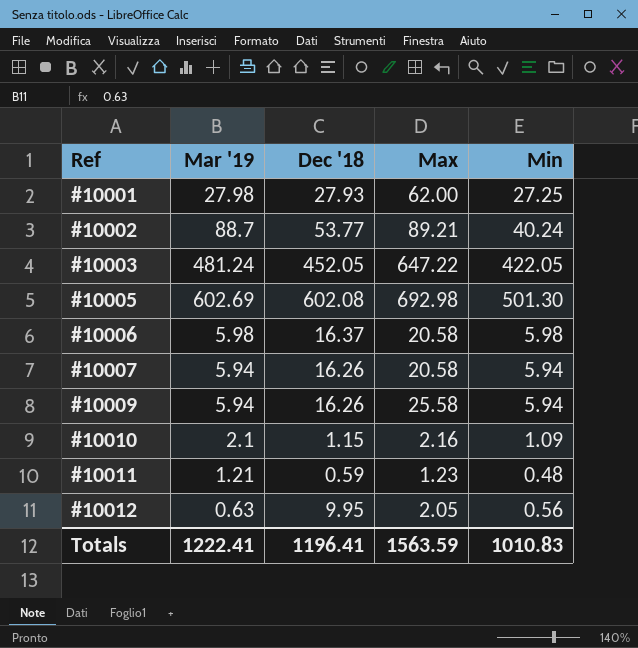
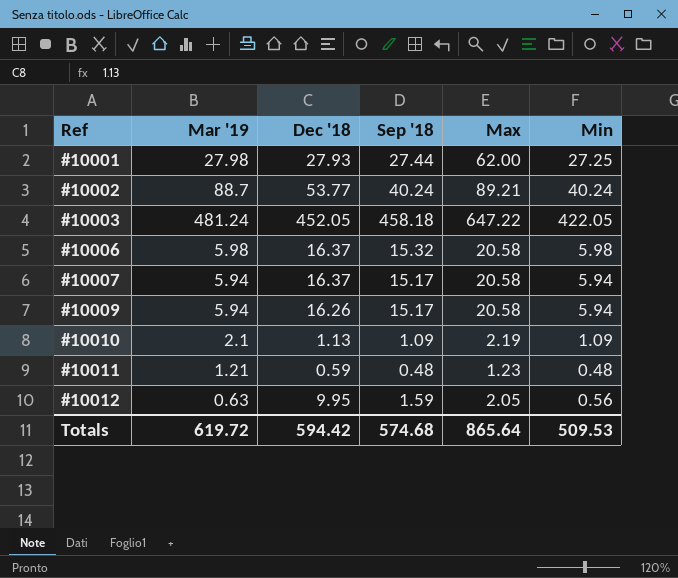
column Sep '18 | position: none -> 4
row #10005: 602.69 | 602.08 | 692.98 | 501.30 -> none
#10007 | Dec '18: 16.26 -> 16.37
#10009 | Max: 25.58 -> 20.58
#10010 | Dec '18: 1.15 -> 1.13
#10010 | Max: 2.16 -> 2.19
Totals | Mar '19: 1222.41 -> 619.72
Totals | Dec '18: 1196.41 -> 594.42
Totals | Max: 1563.59 -> 865.64
Totals | Min: 1010.83 -> 509.53

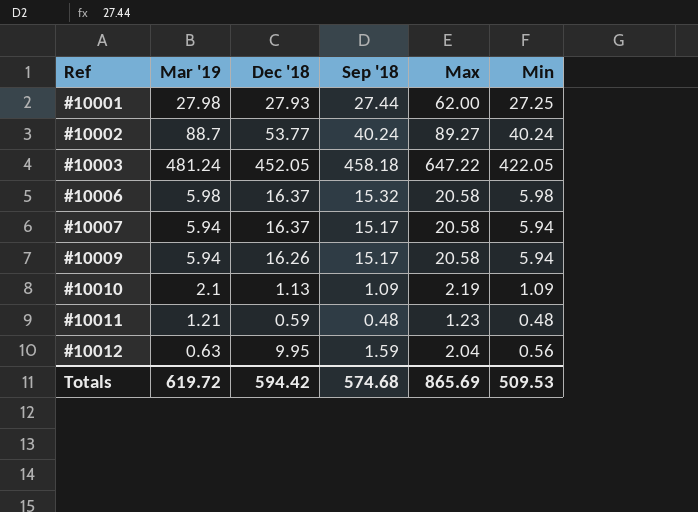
#10002 | Max: 89.21 -> 89.27
#10012 | Max: 2.05 -> 2.04
Totals | Max: 865.64 -> 865.69

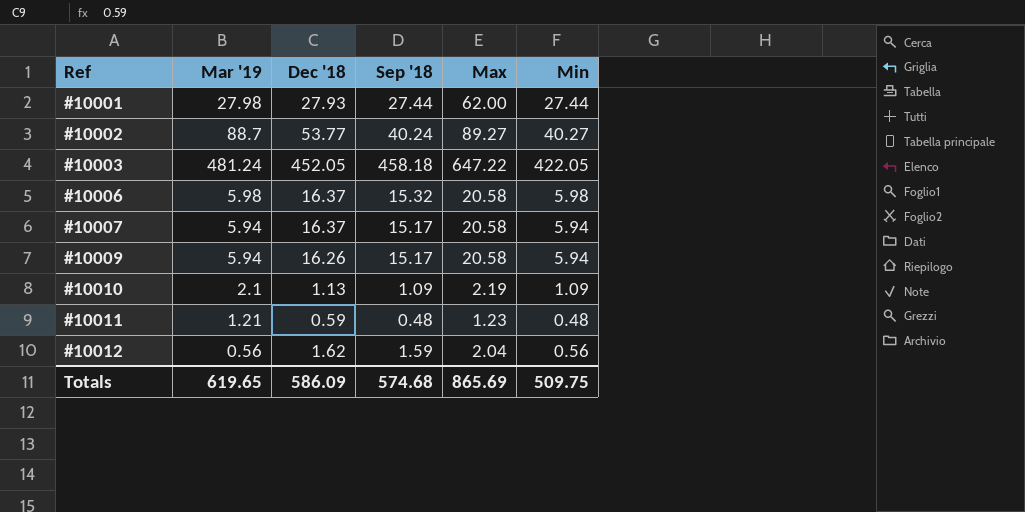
#10001 | Min: 27.25 -> 27.44
#10002 | Min: 40.24 -> 40.27
#10012 | Mar '19: 0.63 -> 0.56
#10012 | Dec '18: 9.95 -> 1.62
Totals | Mar '19: 619.72 -> 619.65
Totals | Dec '18: 594.42 -> 586.09
Totals | Min: 509.53 -> 509.75

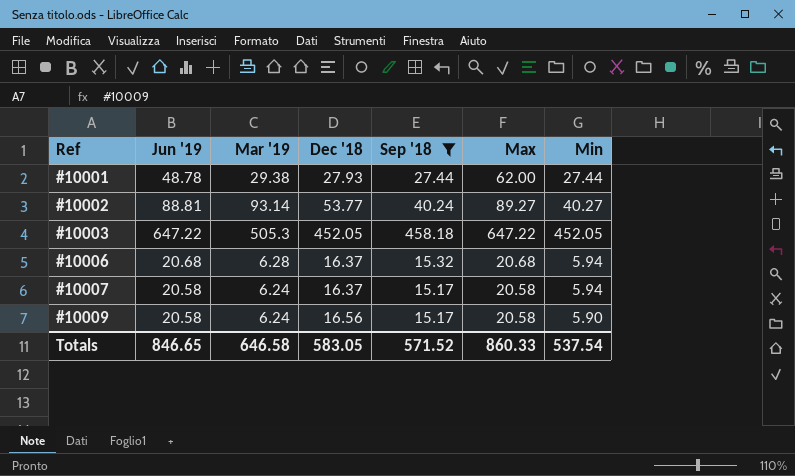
filter: none -> Sep '18 >= 15.17
column Jun '19 | position: none -> 2
#10001 | Mar '19: 27.98 -> 29.38
#10002 | Mar '19: 88.7 -> 93.14
#10003 | Mar '19: 481.24 -> 505.3
#10003 | Min: 422.05 -> 452.05
#10006 | Mar '19: 5.98 -> 6.28
#10006 | Max: 20.58 -> 20.68
#10006 | Min: 5.98 -> 5.94
#10007 | Mar '19: 5.94 -> 6.24
#10009 | Mar '19: 5.94 -> 6.24
#10009 | Dec '18: 16.26 -> 16.56
#10009 | Min: 5.94 -> 5.90
Totals | Mar '19: 619.65 -> 646.58
Totals | Dec '18: 586.09 -> 583.05
Totals | Sep '18: 574.68 -> 571.52
Totals | Max: 865.69 -> 860.33
Totals | Min: 509.75 -> 537.54

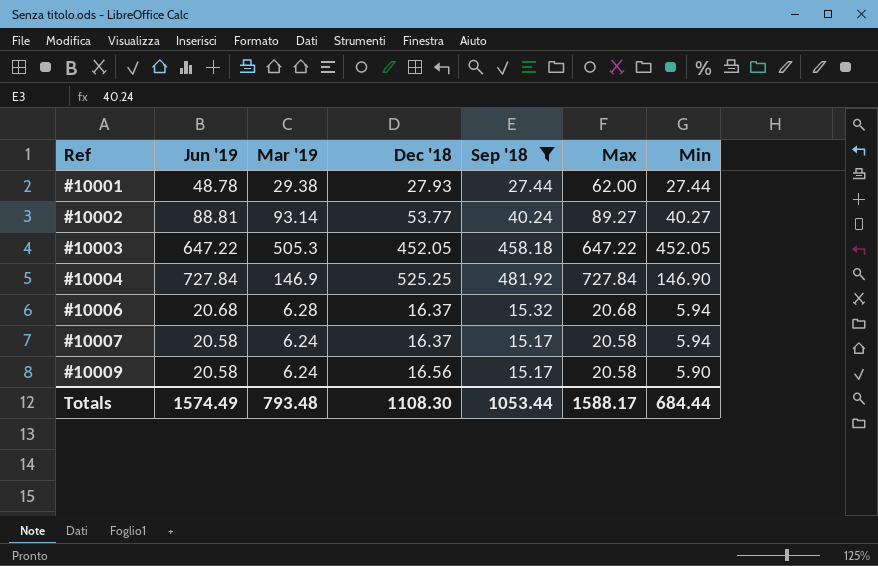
row #10004: none -> 727.84 | 146.9 | 525.25 | 481.92 | 727.84 | 146.90
Totals | Jun '19: 846.65 -> 1574.49
Totals | Mar '19: 646.58 -> 793.48
Totals | Dec '18: 583.05 -> 1108.30
Totals | Sep '18: 571.52 -> 1053.44
Totals | Max: 860.33 -> 1588.17
Totals | Min: 537.54 -> 684.44

